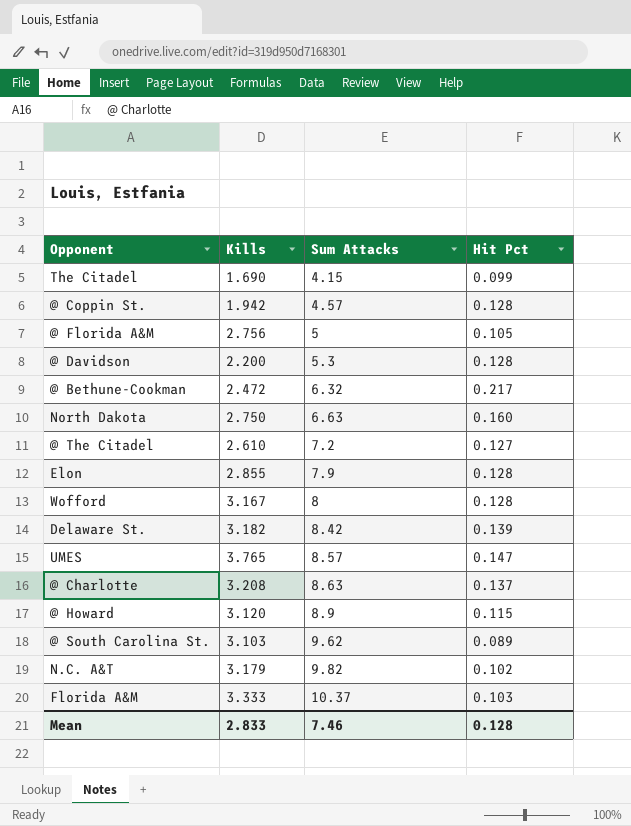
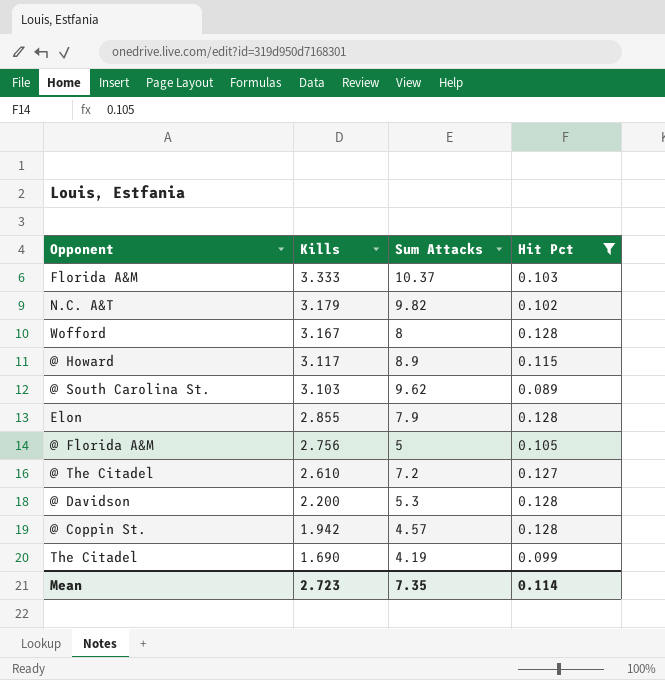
filter: none -> Hit Pct <= 0.128
row order: Sum Attacks ascending -> Kills descending
@ Howard | Kills: 3.120 -> 3.117
The Citadel | Sum Attacks: 4.15 -> 4.19
Mean | Kills: 2.833 -> 2.723
Mean | Sum Attacks: 7.46 -> 7.35
Mean | Hit Pct: 0.128 -> 0.114

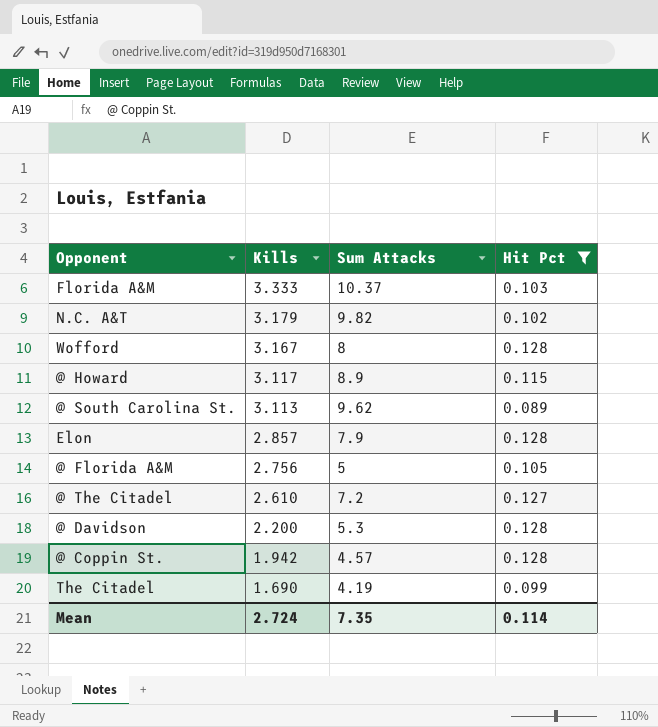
@ South Carolina St. | Kills: 3.103 -> 3.113
Elon | Kills: 2.855 -> 2.857
Mean | Kills: 2.723 -> 2.724

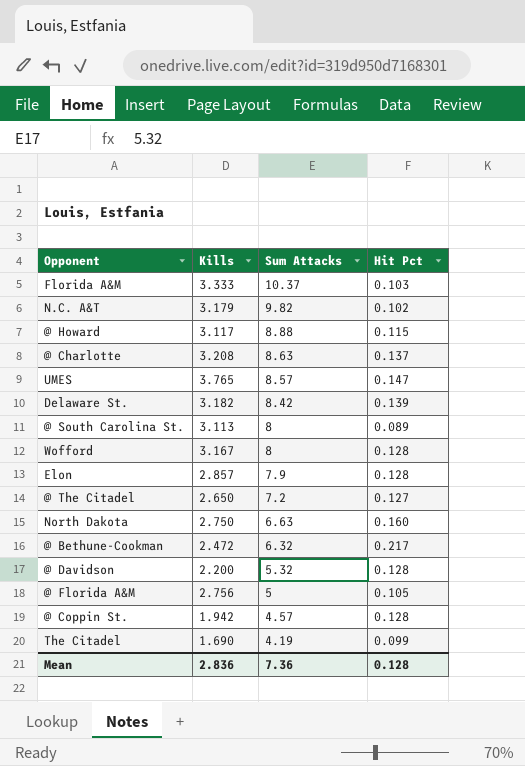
filter: Hit Pct <= 0.128 -> none
row order: Kills descending -> Sum Attacks descending
@ Howard | Sum Attacks: 8.9 -> 8.88
@ South Carolina St. | Sum Attacks: 9.62 -> 8
@ The Citadel | Kills: 2.610 -> 2.650
@ Davidson | Sum Attacks: 5.3 -> 5.32
Mean | Kills: 2.724 -> 2.836
Mean | Sum Attacks: 7.35 -> 7.36
Mean | Hit Pct: 0.114 -> 0.128

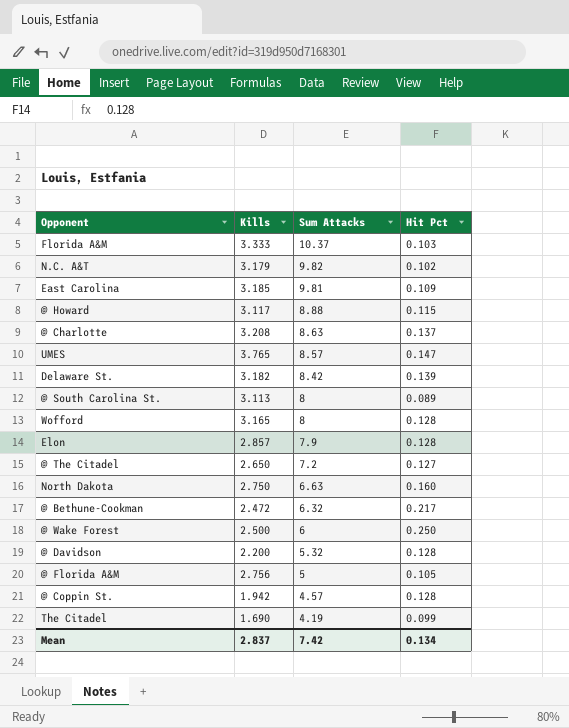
row East Carolina: none -> 3.185 | 9.81 | 0.109
Wofford | Kills: 3.167 -> 3.165
row @ Wake Forest: none -> 2.500 | 6 | 0.250
Mean | Kills: 2.836 -> 2.837
Mean | Sum Attacks: 7.36 -> 7.42
Mean | Hit Pct: 0.128 -> 0.134

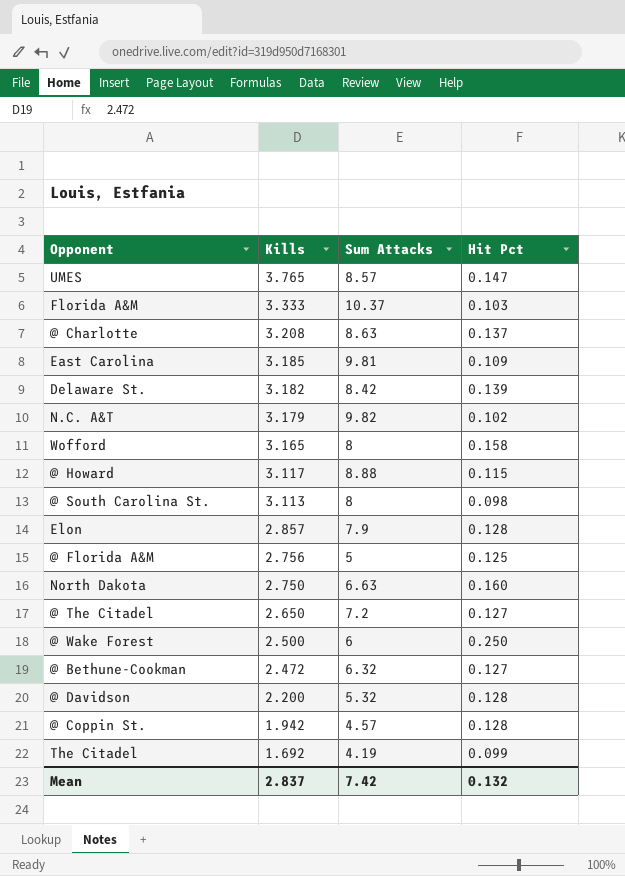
row order: Sum Attacks descending -> Kills descending
Wofford | Hit Pct: 0.128 -> 0.158
@ South Carolina St. | Hit Pct: 0.089 -> 0.098
@ Florida A&M | Hit Pct: 0.105 -> 0.125
@ Bethune-Cookman | Hit Pct: 0.217 -> 0.127
The Citadel | Kills: 1.690 -> 1.692
Mean | Hit Pct: 0.134 -> 0.132

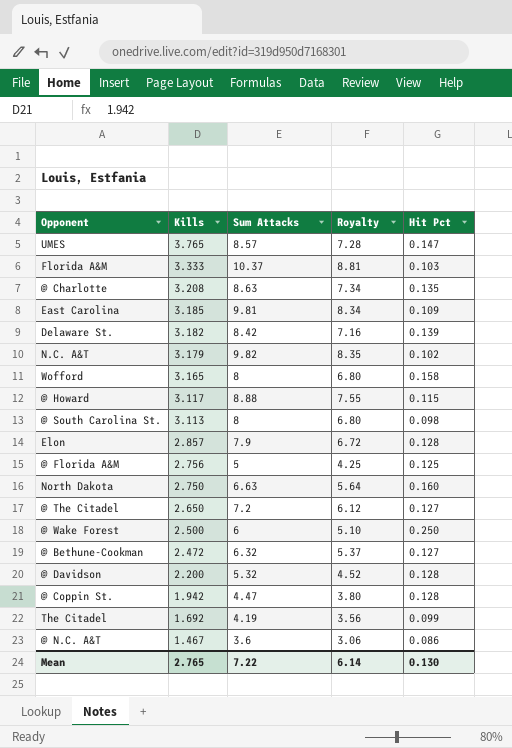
column Royalty | formula: none -> [Sum Attacks] * 0.85
@ Charlotte | Hit Pct: 0.137 -> 0.135
@ Coppin St. | Sum Attacks: 4.57 -> 4.47
row @ N.C. A&T: none -> 1.467 | 3.6 | 3.06 | 0.086
Mean | Kills: 2.837 -> 2.765
Mean | Sum Attacks: 7.42 -> 7.22
Mean | Hit Pct: 0.132 -> 0.130

